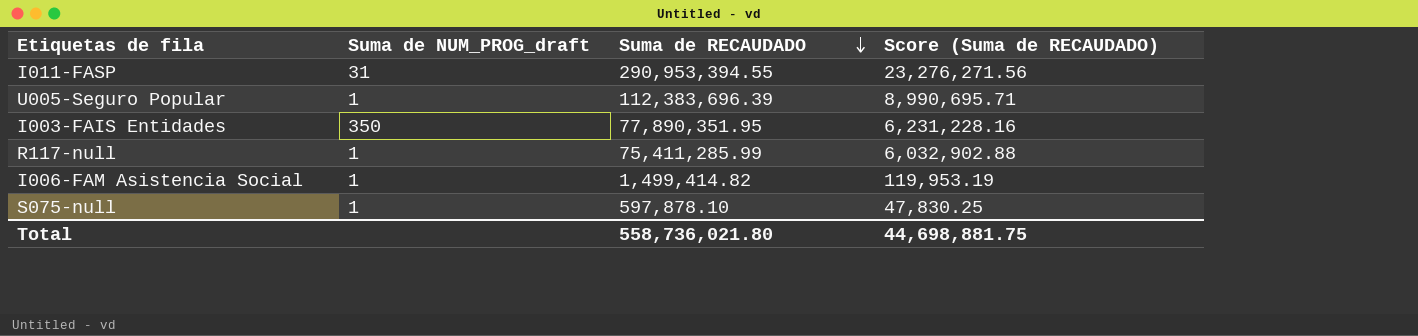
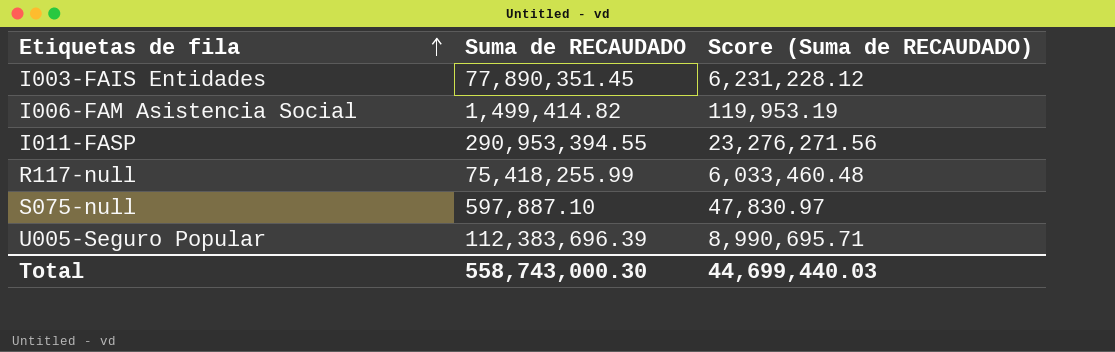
row order: Suma de RECAUDADO descending -> Etiquetas de fila ascending
column Suma de NUM_PROG_draft | position: 2 -> none
I003-FAIS Entidades | Suma de RECAUDADO: 77,890,351.95 -> 77,890,351.45
I003-FAIS Entidades | Score (Suma de RECAUDADO): 6,231,228.16 -> 6,231,228.12
R117-null | Suma de RECAUDADO: 75,411,285.99 -> 75,418,255.99
R117-null | Score (Suma de RECAUDADO): 6,032,902.88 -> 6,033,460.48
S075-null | Suma de RECAUDADO: 597,878.10 -> 597,887.10
S075-null | Score (Suma de RECAUDADO): 47,830.25 -> 47,830.97
Total | Suma de RECAUDADO: 558,736,021.80 -> 558,743,000.30
Total | Score (Suma de RECAUDADO): 44,698,881.75 -> 44,699,440.03

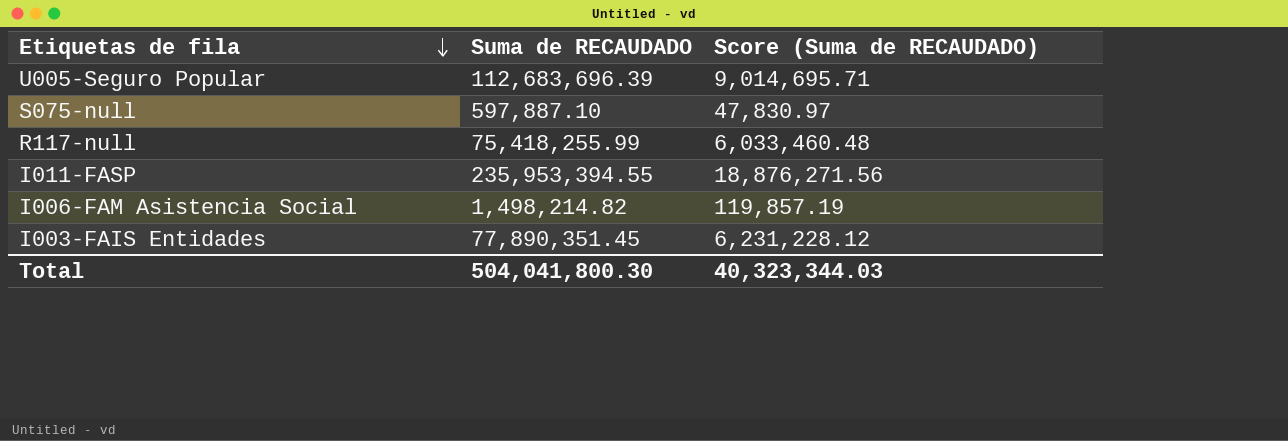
row order: Etiquetas de fila ascending -> Etiquetas de fila descending
U005-Seguro Popular | Suma de RECAUDADO: 112,383,696.39 -> 112,683,696.39
U005-Seguro Popular | Score (Suma de RECAUDADO): 8,990,695.71 -> 9,014,695.71
I011-FASP | Suma de RECAUDADO: 290,953,394.55 -> 235,953,394.55
I011-FASP | Score (Suma de RECAUDADO): 23,276,271.56 -> 18,876,271.56
I006-FAM Asistencia Social | Suma de RECAUDADO: 1,499,414.82 -> 1,498,214.82
I006-FAM Asistencia Social | Score (Suma de RECAUDADO): 119,953.19 -> 119,857.19
Total | Suma de RECAUDADO: 558,743,000.30 -> 504,041,800.30
Total | Score (Suma de RECAUDADO): 44,699,440.03 -> 40,323,344.03

